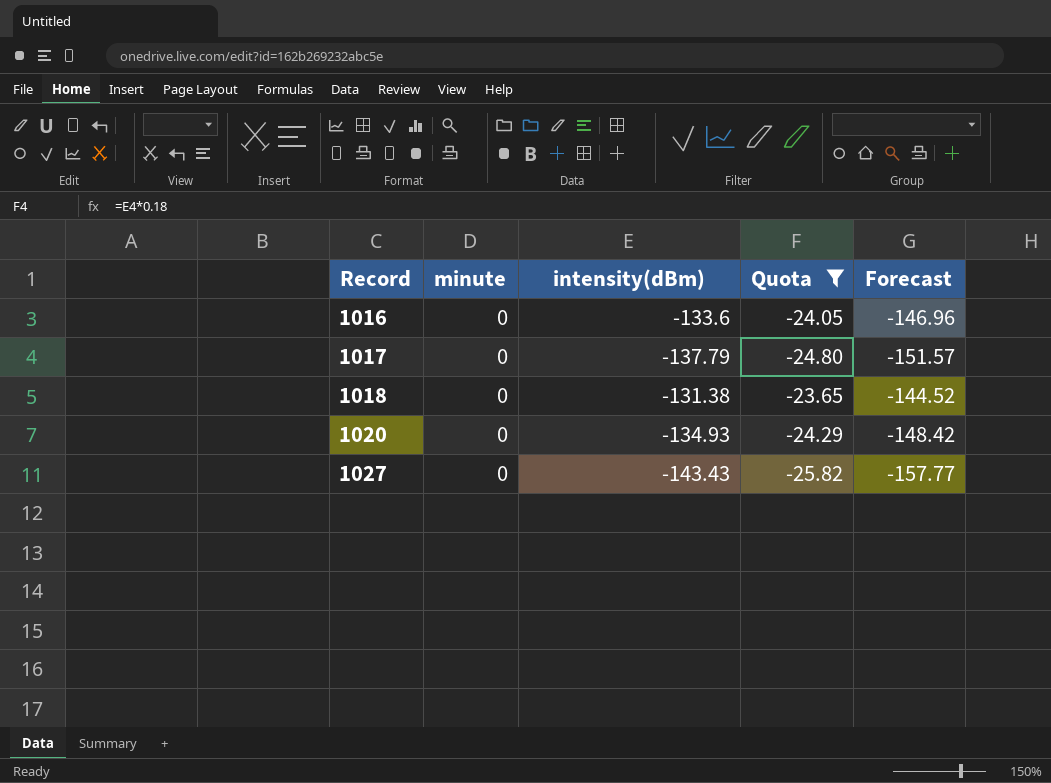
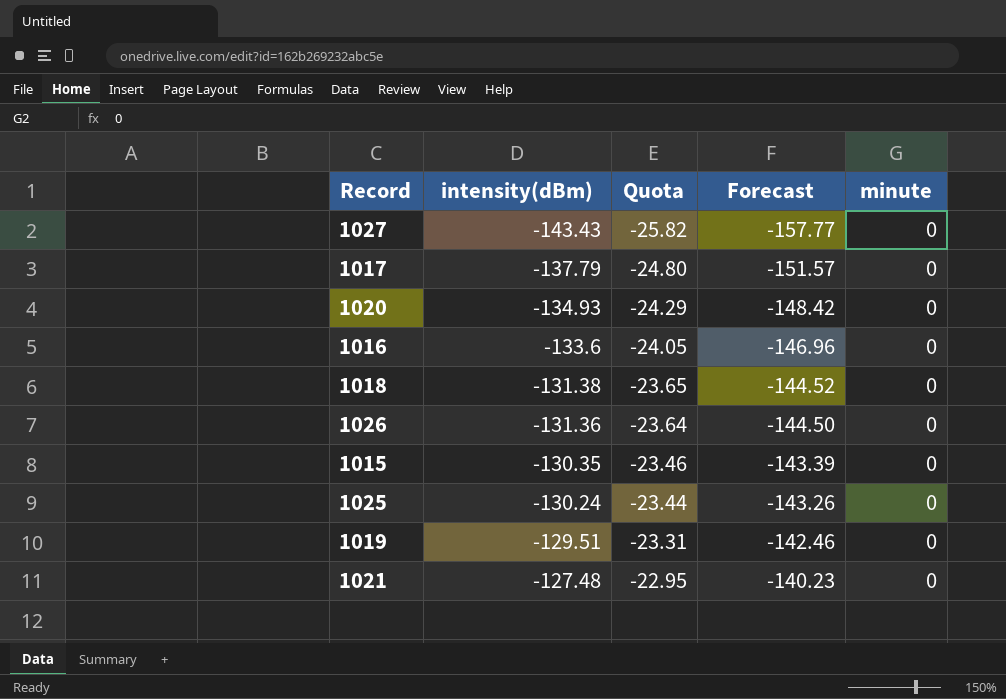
filter: Quota <= -23.65 -> none
row order: Record ascending -> intensity(dBm) ascending
column minute | position: 2 -> 5

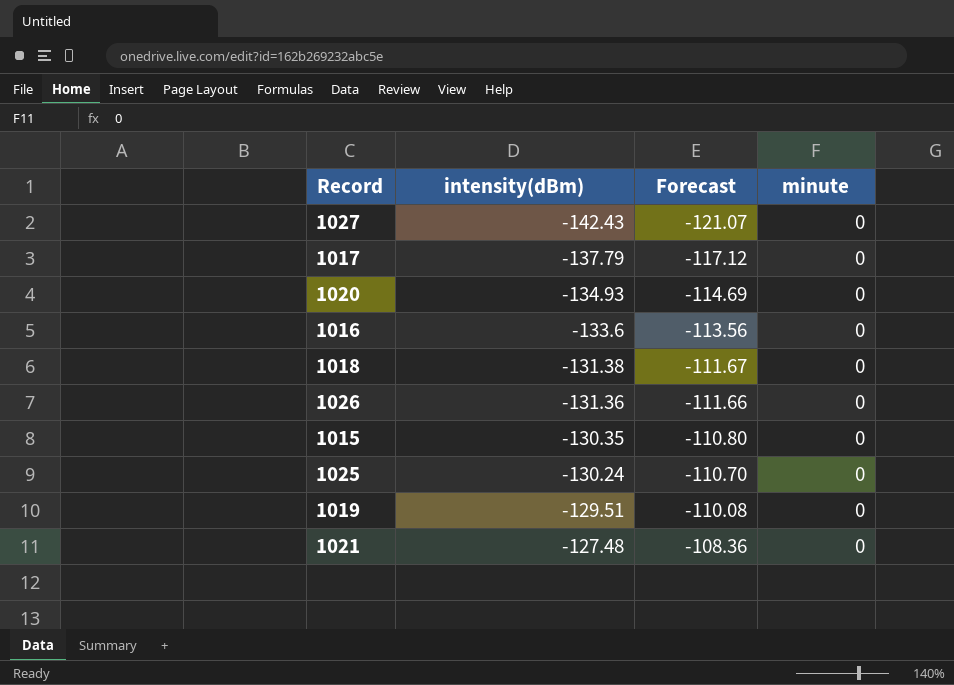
column Quota | formula: [intensity(dBm)] * 0.18 -> none
column Forecast | formula: [intensity(dBm)] * 1.1 -> [intensity(dBm)] * 0.85
1027 | intensity(dBm): -143.43 -> -142.43

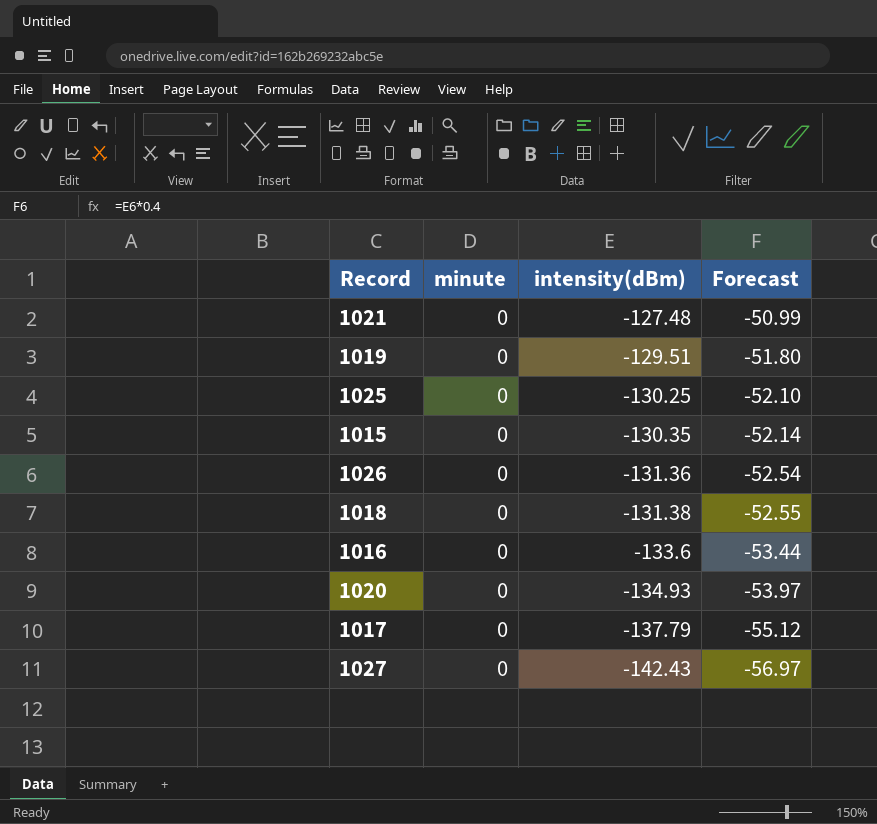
row order: intensity(dBm) ascending -> intensity(dBm) descending
column minute | position: 4 -> 2
column Forecast | formula: [intensity(dBm)] * 0.85 -> [intensity(dBm)] * 0.4
1025 | intensity(dBm): -130.24 -> -130.25

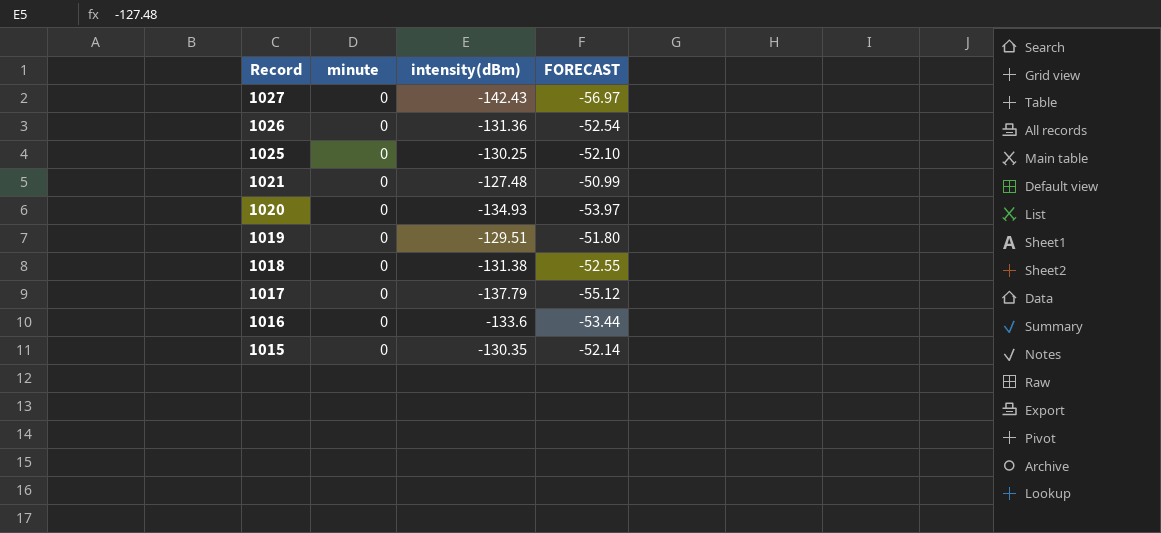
row order: intensity(dBm) descending -> Record descending
column name: Forecast -> FORECAST

